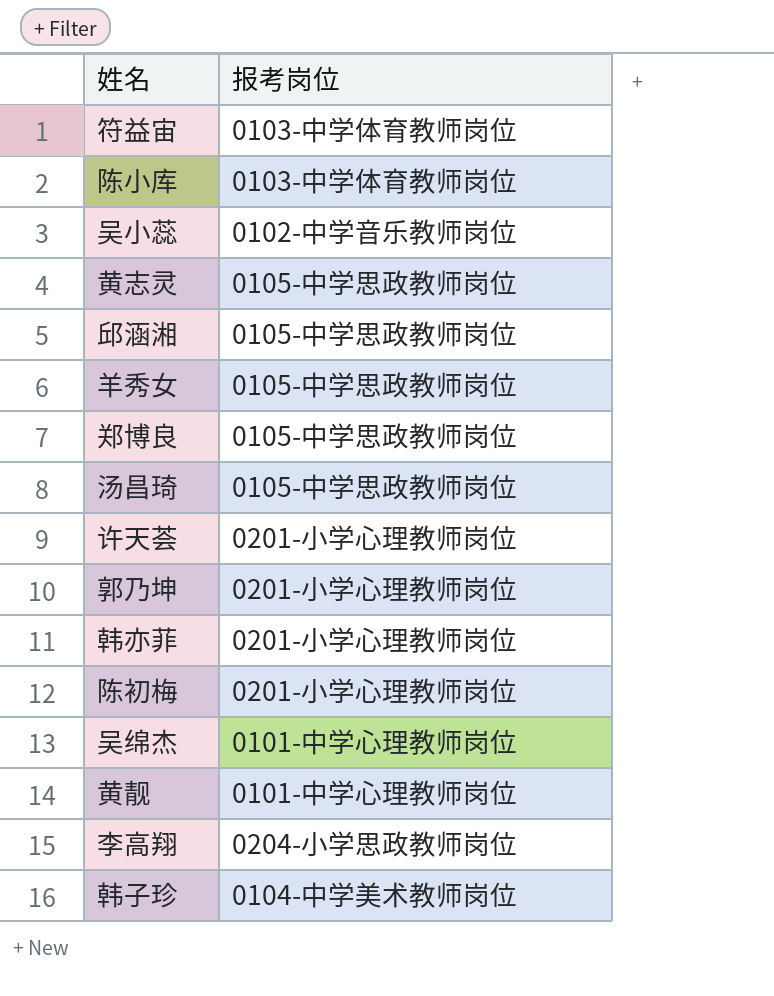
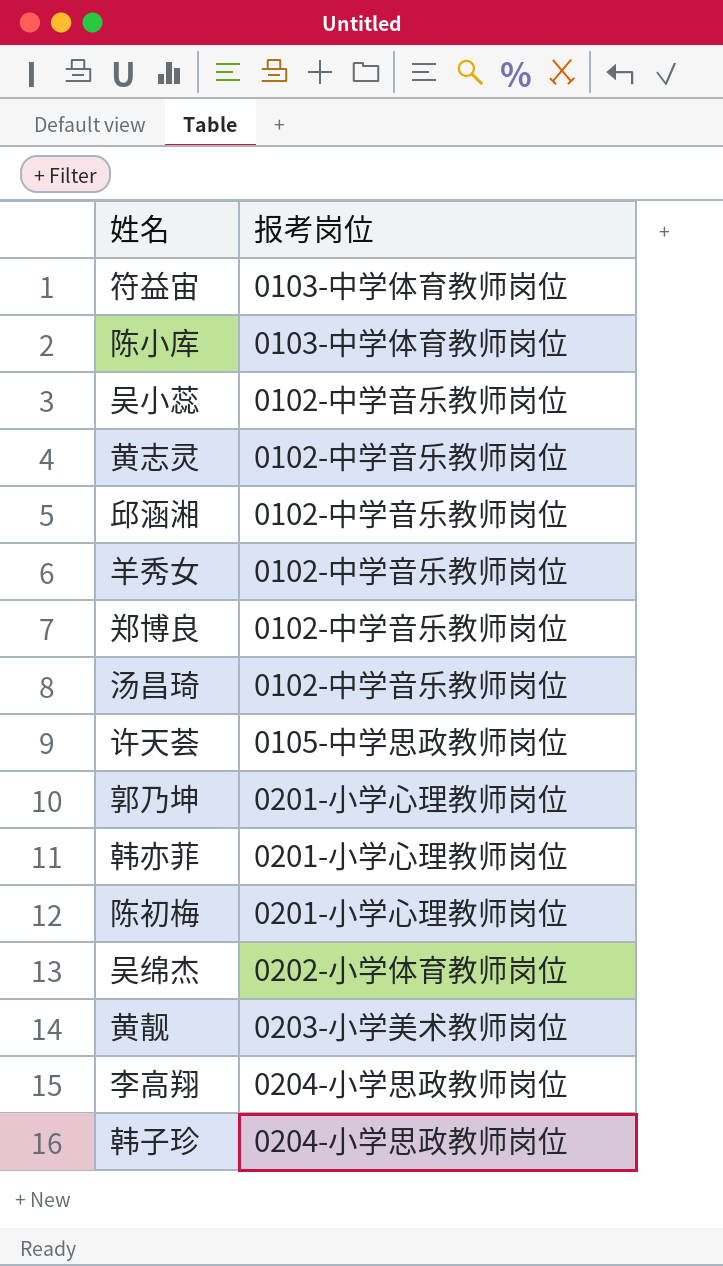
黄志灵 | 报考岗位: 0105-中学思政教师岗位 -> 0102-中学音乐教师岗位
邱涵湘 | 报考岗位: 0105-中学思政教师岗位 -> 0102-中学音乐教师岗位
羊秀女 | 报考岗位: 0105-中学思政教师岗位 -> 0102-中学音乐教师岗位
郑博良 | 报考岗位: 0105-中学思政教师岗位 -> 0102-中学音乐教师岗位
汤昌琦 | 报考岗位: 0105-中学思政教师岗位 -> 0102-中学音乐教师岗位
许天荟 | 报考岗位: 0201-小学心理教师岗位 -> 0105-中学思政教师岗位
吴绵杰 | 报考岗位: 0101-中学心理教师岗位 -> 0202-小学体育教师岗位
黄靓 | 报考岗位: 0101-中学心理教师岗位 -> 0203-小学美术教师岗位
韩子珍 | 报考岗位: 0104-中学美术教师岗位 -> 0204-小学思政教师岗位

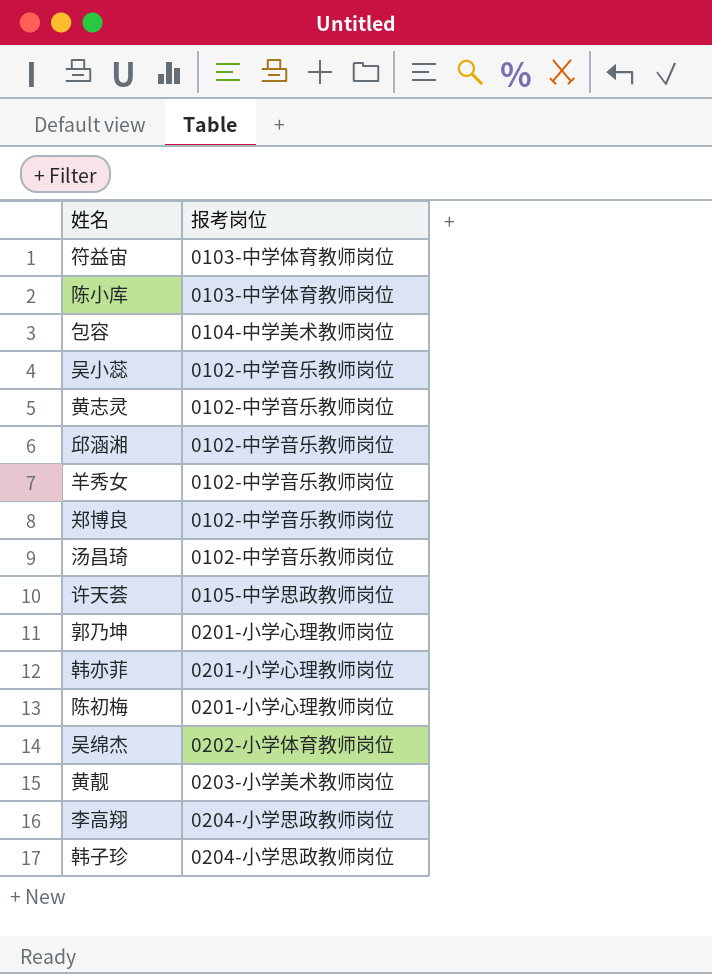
row 包容: none -> 0104-中学美术教师岗位

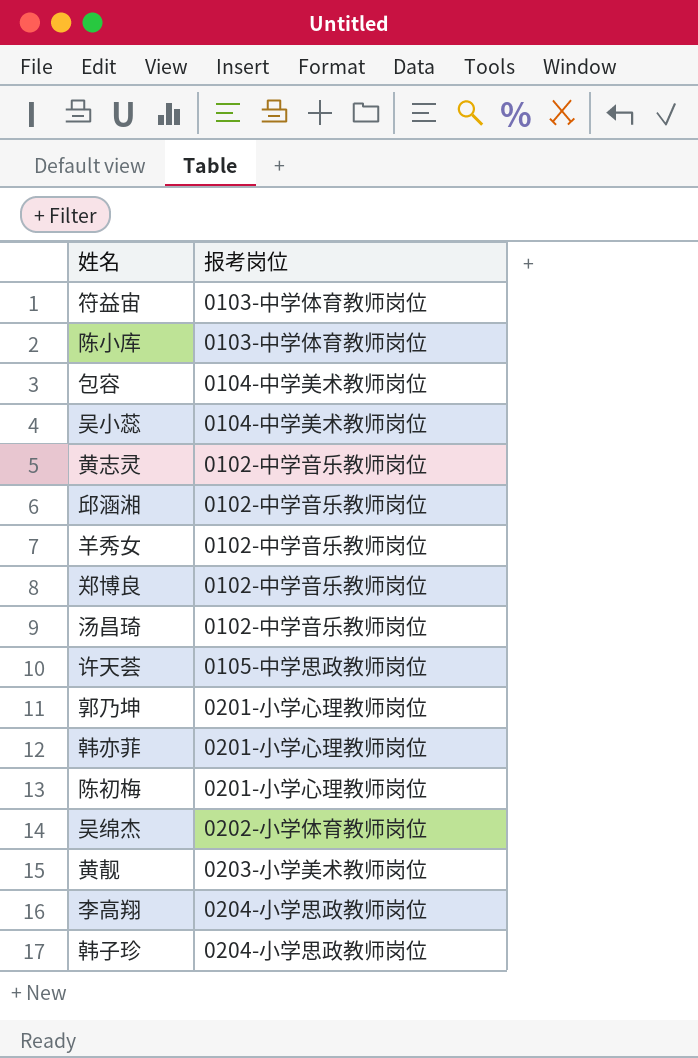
吴小蕊 | 报考岗位: 0102-中学音乐教师岗位 -> 0104-中学美术教师岗位

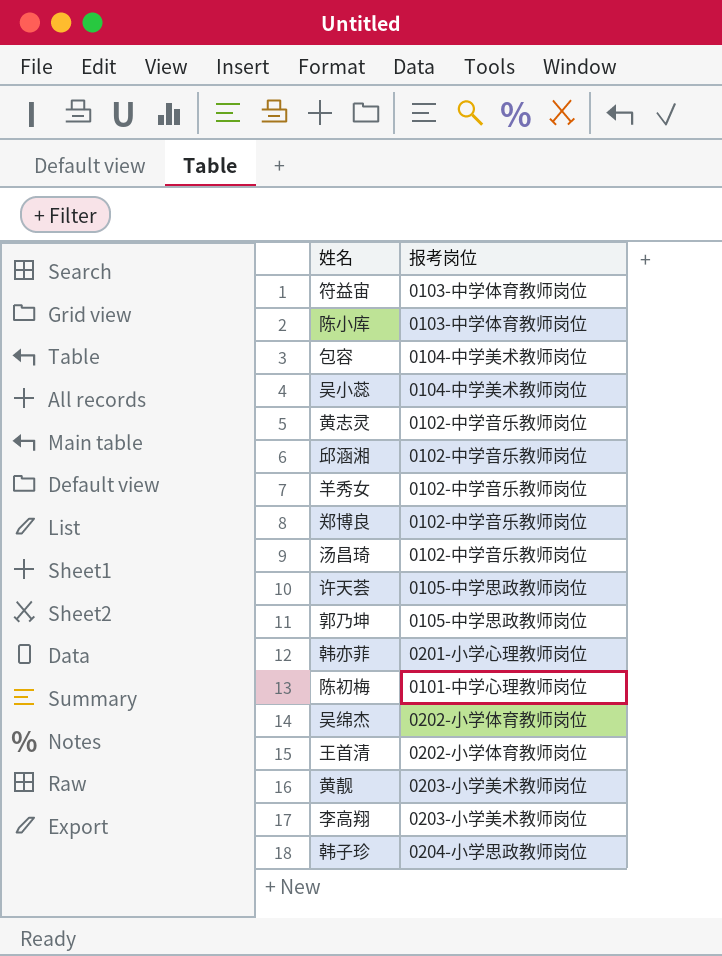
郭乃坤 | 报考岗位: 0201-小学心理教师岗位 -> 0105-中学思政教师岗位
陈初梅 | 报考岗位: 0201-小学心理教师岗位 -> 0101-中学心理教师岗位
row 王首清: none -> 0202-小学体育教师岗位
李高翔 | 报考岗位: 0204-小学思政教师岗位 -> 0203-小学美术教师岗位

